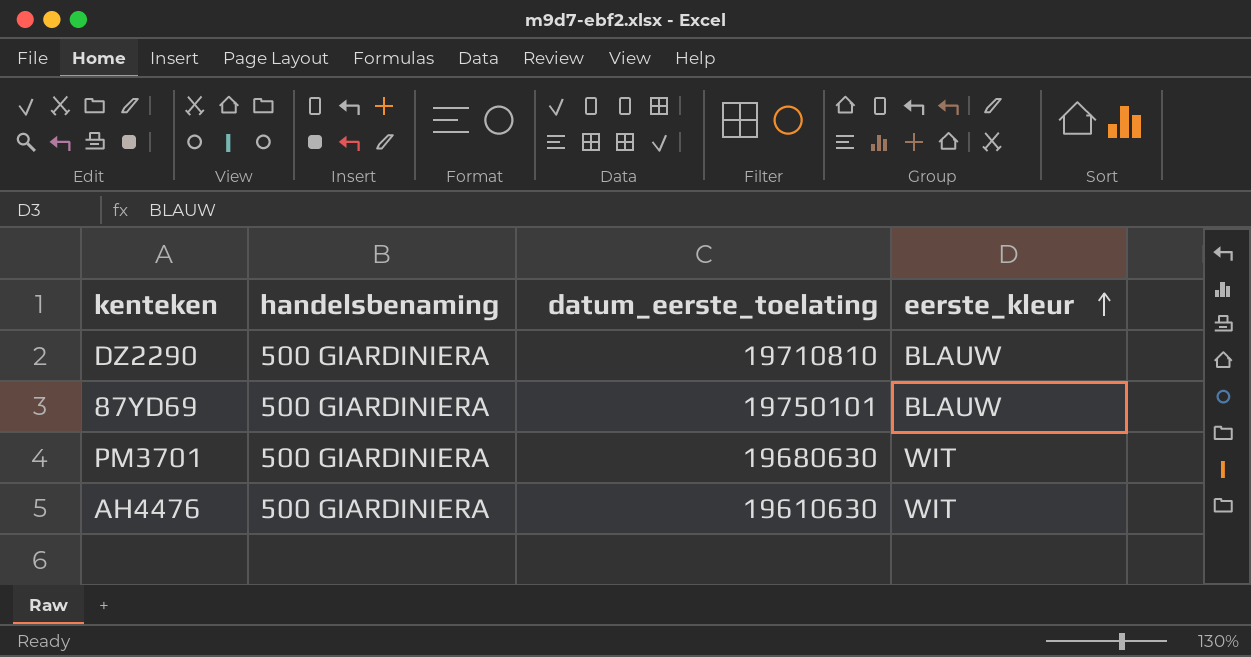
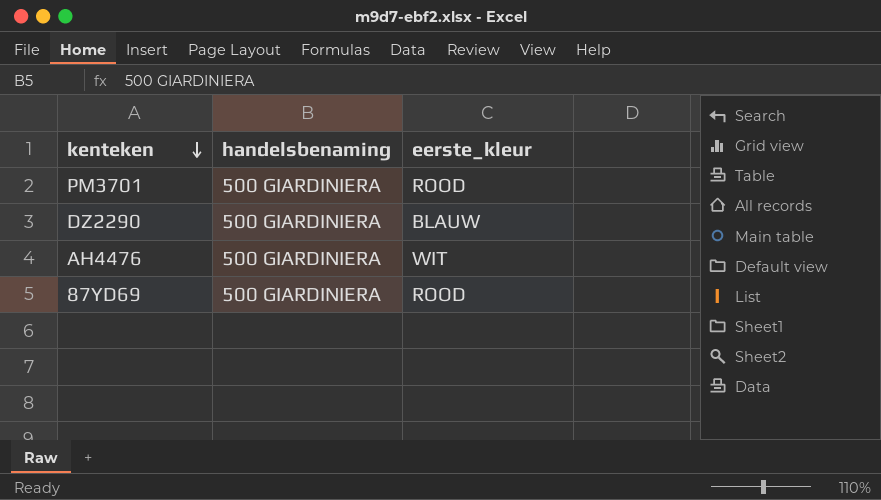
row order: eerste_kleur ascending -> kenteken descending
column datum_eerste_toelating | position: 3 -> none
PM3701 | eerste_kleur: WIT -> ROOD
87YD69 | eerste_kleur: BLAUW -> ROOD

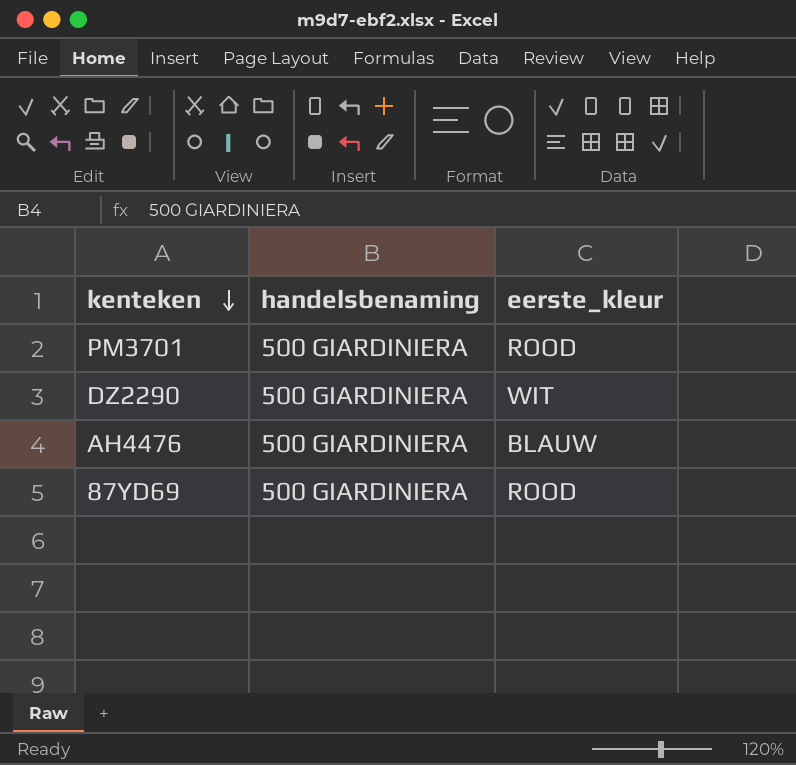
DZ2290 | eerste_kleur: BLAUW -> WIT
AH4476 | eerste_kleur: WIT -> BLAUW

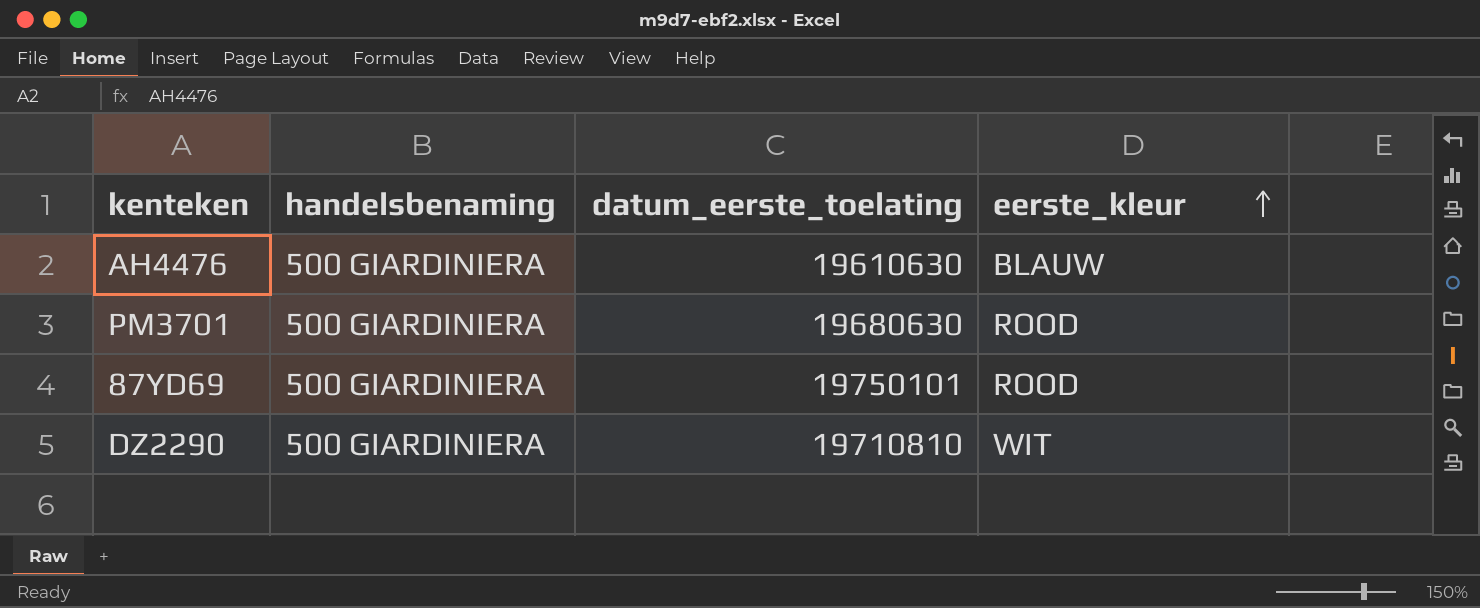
row order: kenteken descending -> eerste_kleur ascending
column datum_eerste_toelating | position: none -> 3

